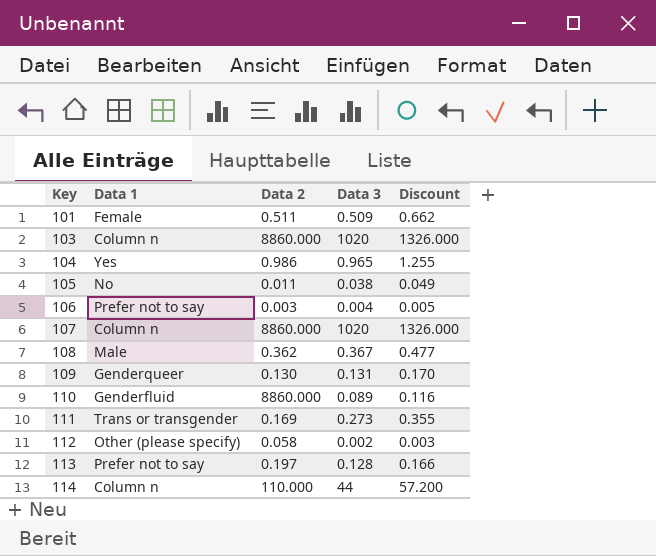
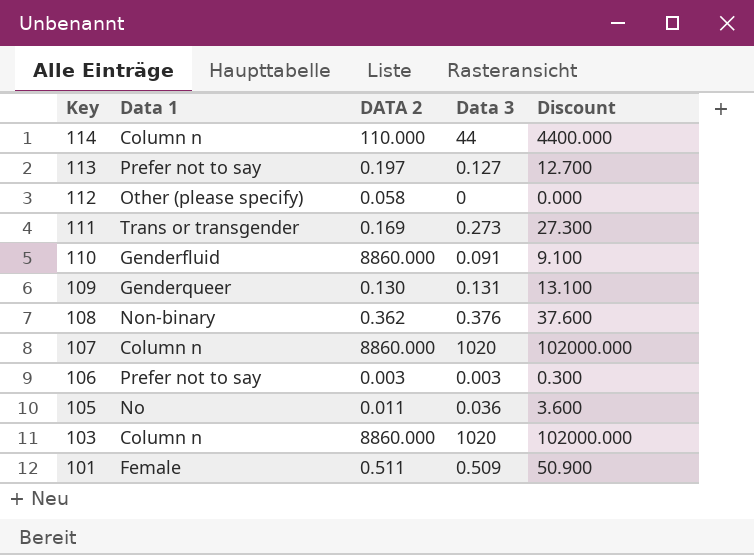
row order: Key ascending -> Key descending
column name: Data 2 -> DATA 2
column Discount | formula: [Data 3] * 1.3 -> [Data 3] * 100
row 104: Yes | 0.986 | 0.965 | 1.255 -> none
113 | Data 3: 0.128 -> 0.127
112 | Data 3: 0.002 -> 0
110 | Data 3: 0.089 -> 0.091
108 | Data 1: Male -> Non-binary
108 | Data 3: 0.367 -> 0.376
106 | Data 3: 0.004 -> 0.003
105 | Data 3: 0.038 -> 0.036

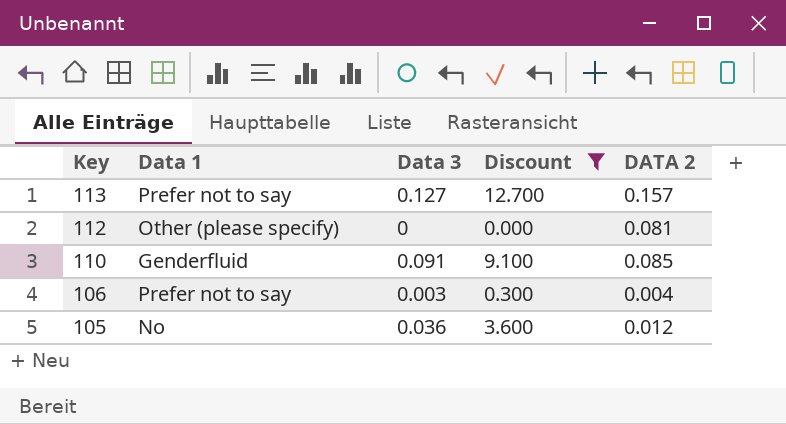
filter: none -> Discount <= 12.700
column DATA 2 | position: 3 -> 5
113 | DATA 2: 0.197 -> 0.157
112 | DATA 2: 0.058 -> 0.081
110 | DATA 2: 8860.000 -> 0.085
106 | DATA 2: 0.003 -> 0.004
105 | DATA 2: 0.011 -> 0.012

